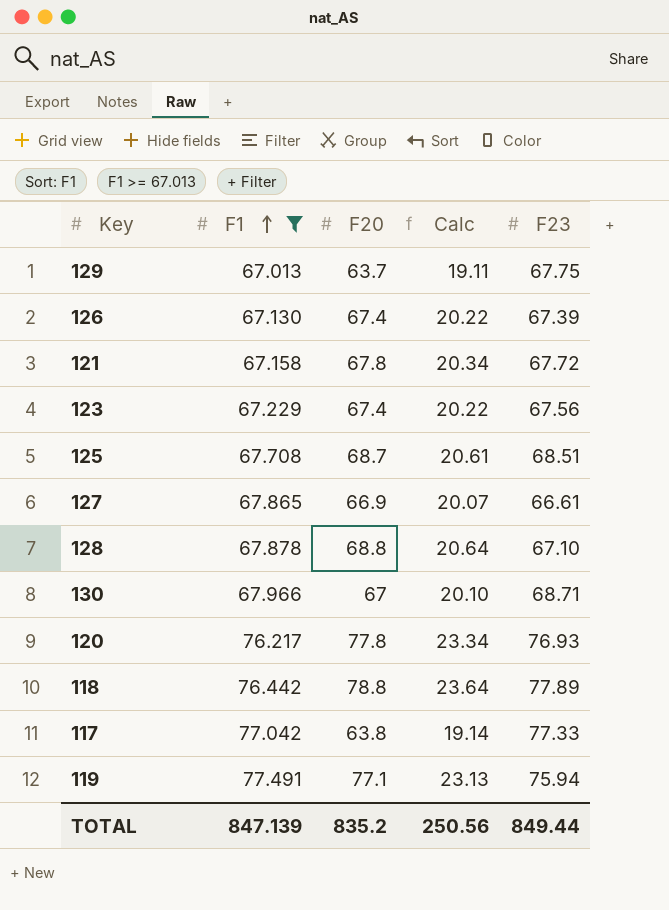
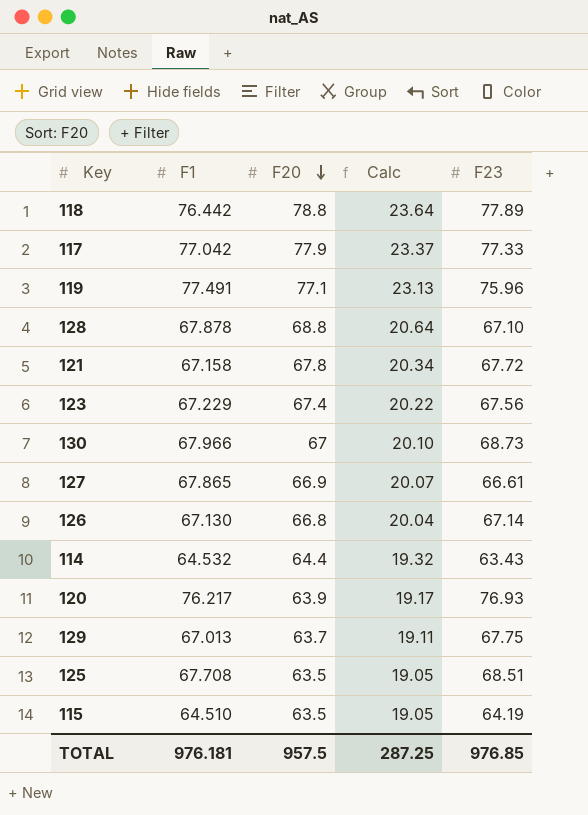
filter: F1 >= 67.013 -> none
row order: F1 ascending -> F20 descending
117 | F20: 63.8 -> 77.9
117 | Calc: 19.14 -> 23.37
119 | F23: 75.94 -> 75.96
130 | F23: 68.71 -> 68.73
126 | F20: 67.4 -> 66.8
126 | Calc: 20.22 -> 20.04
126 | F23: 67.39 -> 67.14
120 | F20: 77.8 -> 63.9
120 | Calc: 23.34 -> 19.17
125 | F20: 68.7 -> 63.5
125 | Calc: 20.61 -> 19.05
TOTAL | F1: 847.139 -> 976.181
TOTAL | F20: 835.2 -> 957.5
TOTAL | Calc: 250.56 -> 287.25
TOTAL | F23: 849.44 -> 976.85

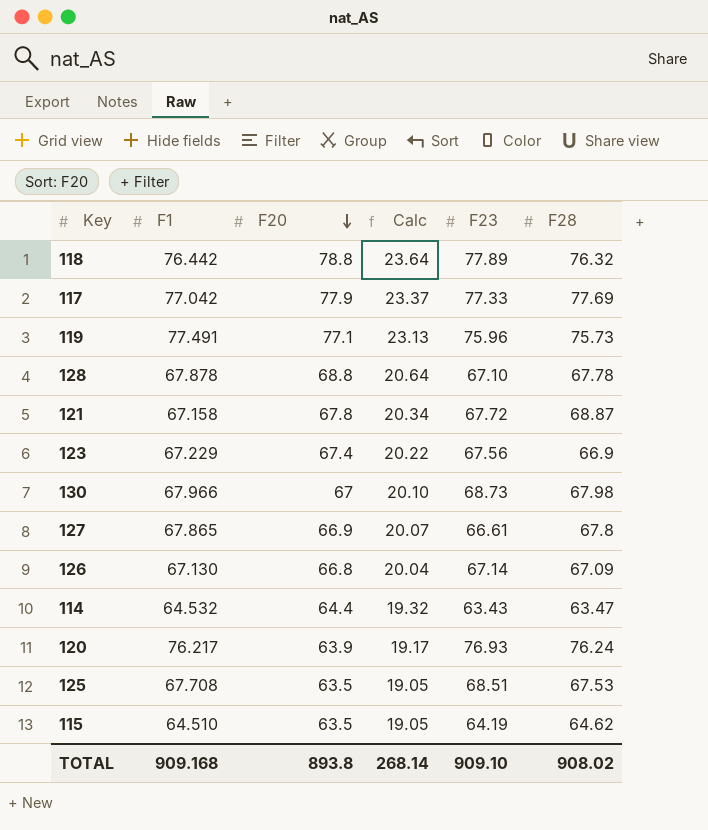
column F28 | position: none -> 6
row 129: 67.013 | 63.7 | 19.11 | 67.75 -> none
TOTAL | F1: 976.181 -> 909.168
TOTAL | F20: 957.5 -> 893.8
TOTAL | Calc: 287.25 -> 268.14
TOTAL | F23: 976.85 -> 909.10

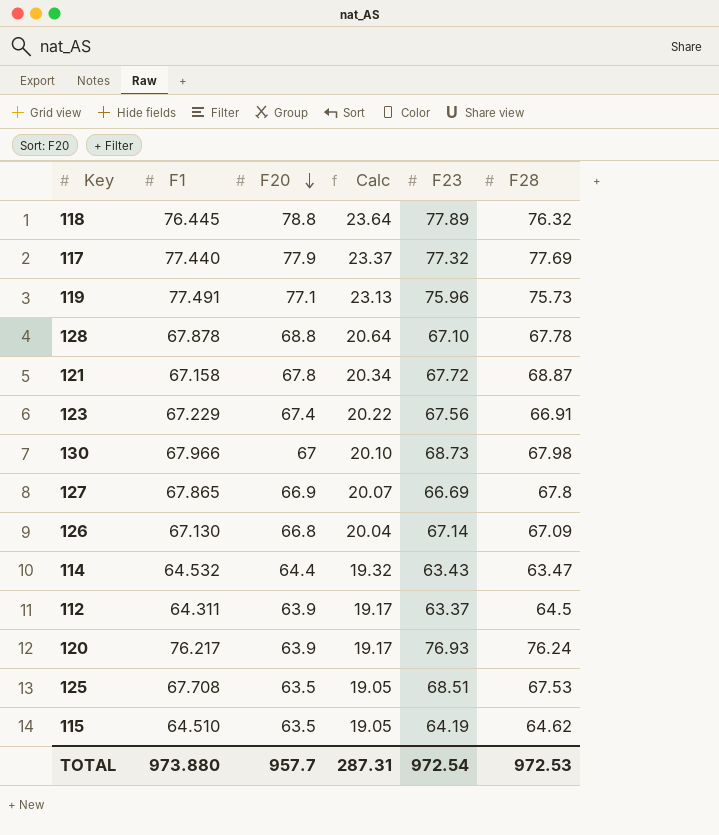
118 | F1: 76.442 -> 76.445
117 | F1: 77.042 -> 77.440
117 | F23: 77.33 -> 77.32
123 | F28: 66.9 -> 66.91
127 | F23: 66.61 -> 66.69
row 112: none -> 64.311 | 63.9 | 19.17 | 63.37 | 64.5
TOTAL | F1: 909.168 -> 973.880
TOTAL | F20: 893.8 -> 957.7
TOTAL | Calc: 268.14 -> 287.31
TOTAL | F23: 909.10 -> 972.54
TOTAL | F28: 908.02 -> 972.53

